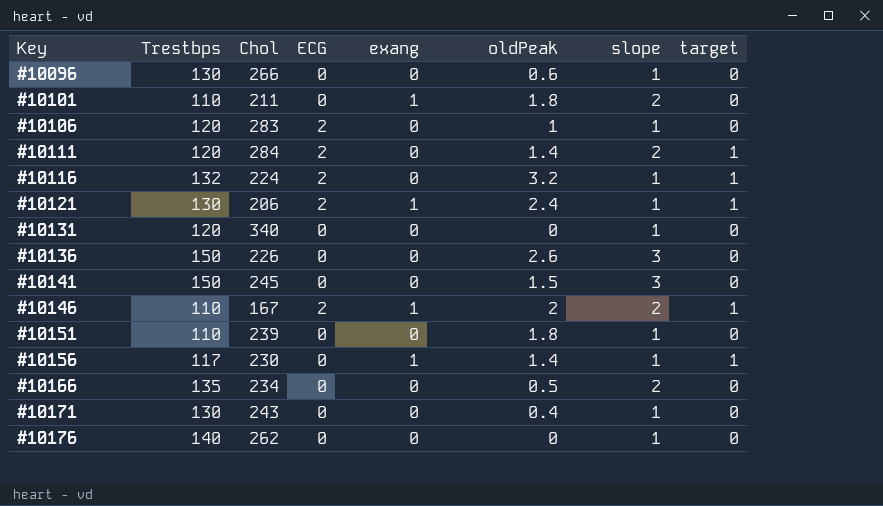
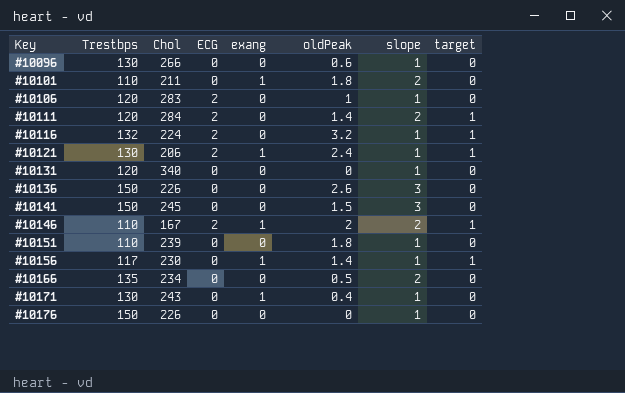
#10171 | exang: 0 -> 1
#10176 | Trestbps: 140 -> 150
#10176 | Chol: 262 -> 226

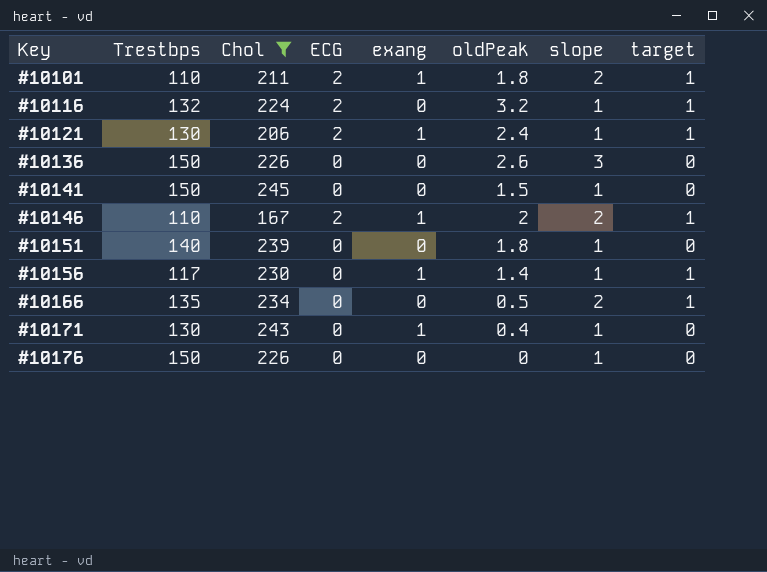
filter: none -> Chol <= 245
#10101 | ECG: 0 -> 2
#10101 | target: 0 -> 1
#10141 | slope: 3 -> 1
#10151 | Trestbps: 110 -> 140
#10166 | target: 0 -> 1

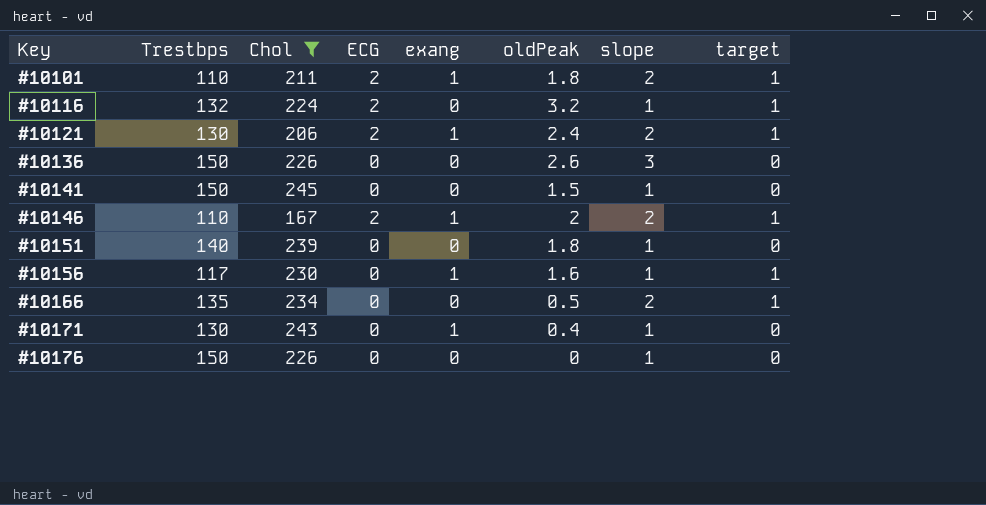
#10121 | slope: 1 -> 2
#10156 | oldPeak: 1.4 -> 1.6

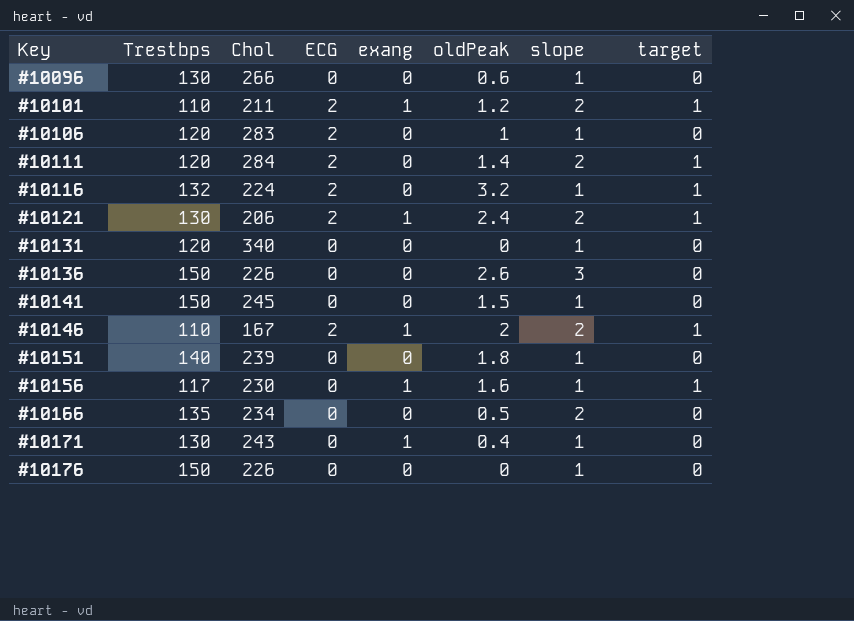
filter: Chol <= 245 -> none
#10101 | oldPeak: 1.8 -> 1.2
#10166 | target: 1 -> 0

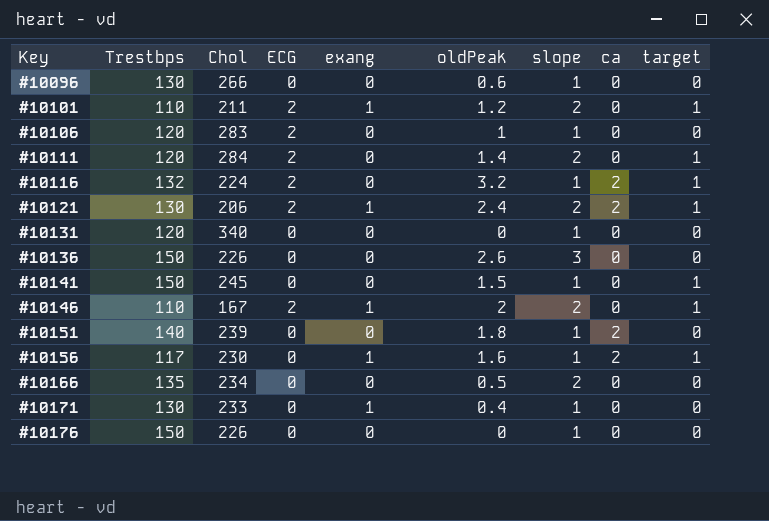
column ca | position: none -> 8
#10141 | target: 0 -> 1
#10171 | Chol: 243 -> 233

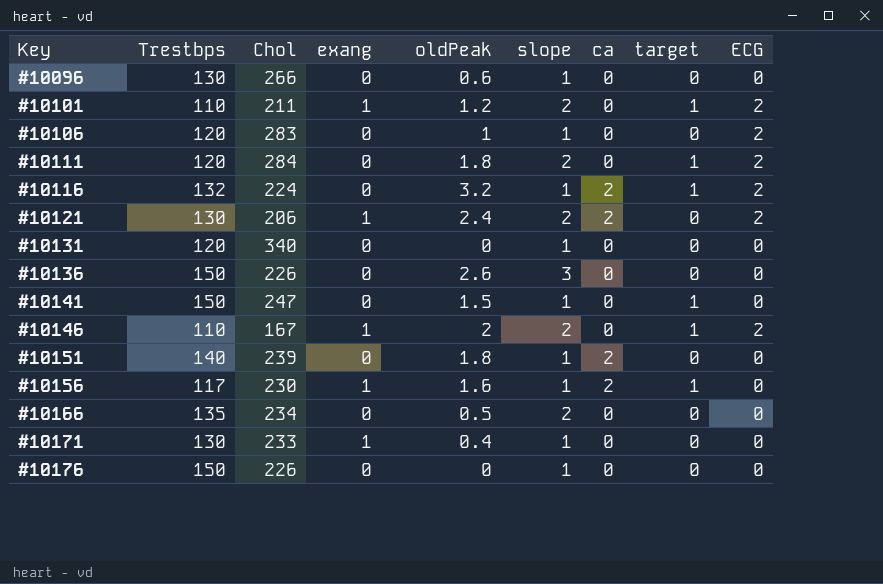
column ECG | position: 4 -> 9
#10111 | oldPeak: 1.4 -> 1.8
#10121 | target: 1 -> 0
#10141 | Chol: 245 -> 247

